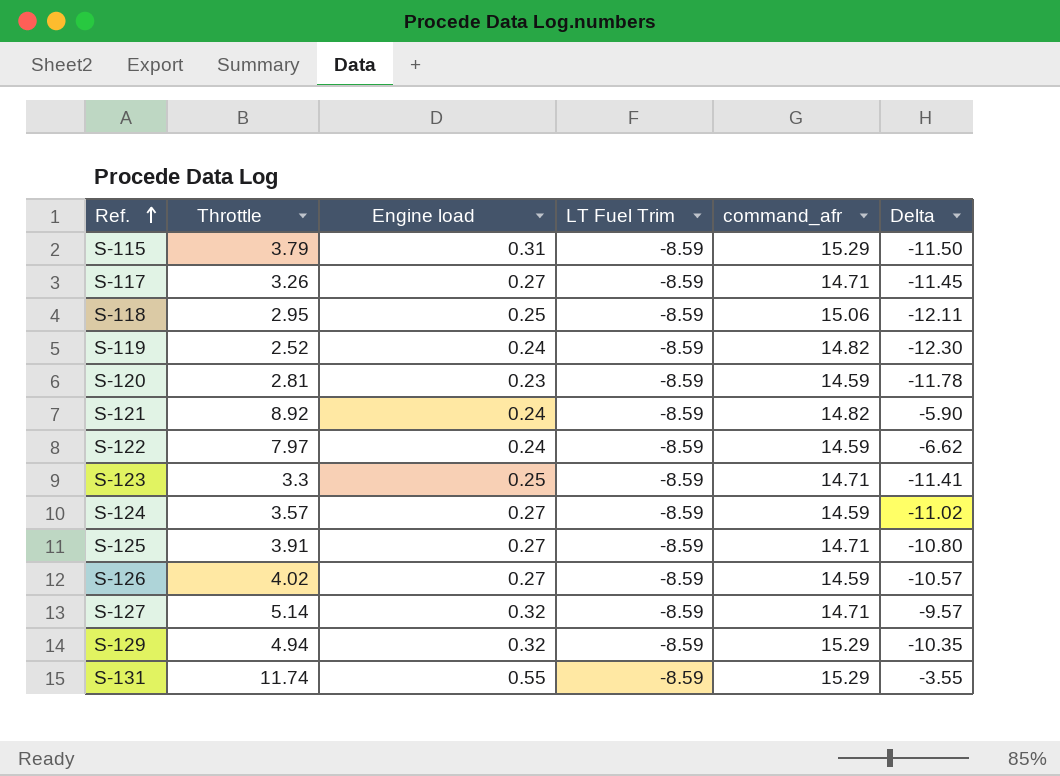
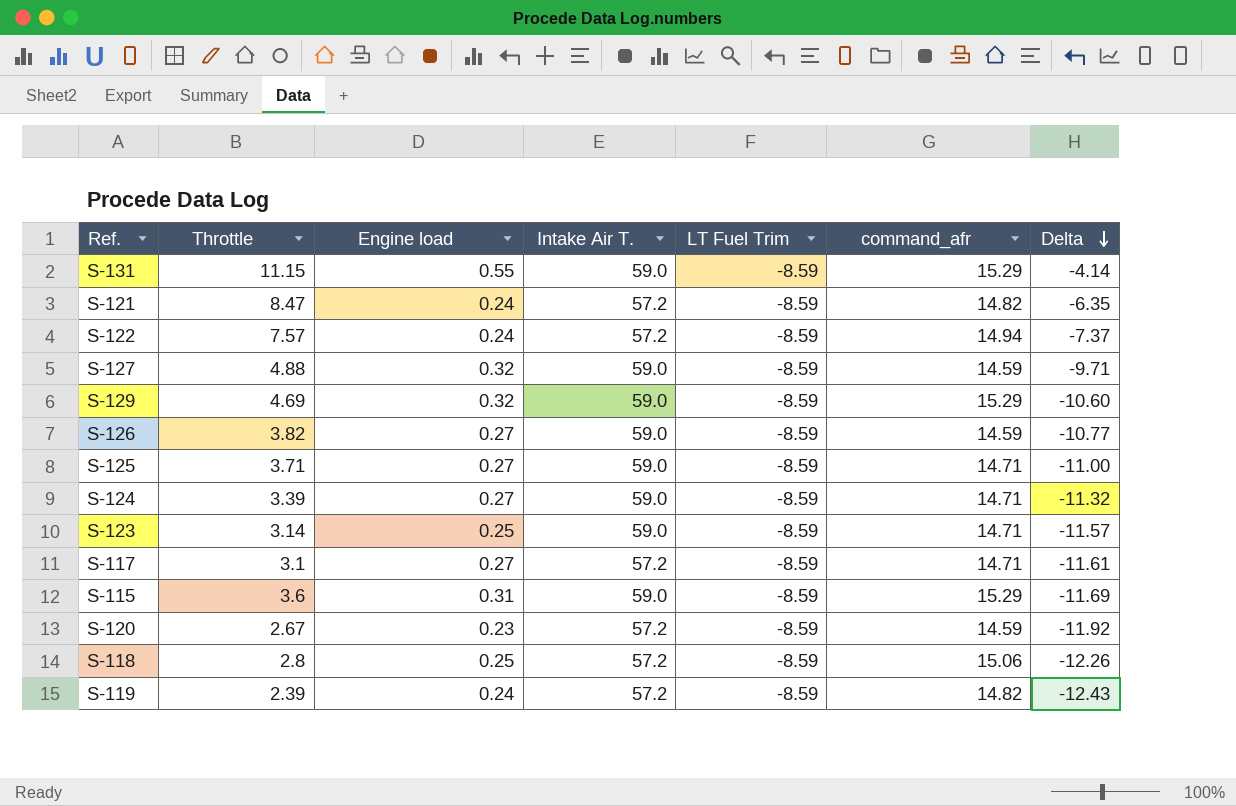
row order: Ref. ascending -> Delta descending
column Intake Air T. | position: none -> 4
S-131 | Throttle: 11.74 -> 11.15
S-131 | Delta: -3.55 -> -4.14
S-121 | Throttle: 8.92 -> 8.47
S-121 | Delta: -5.90 -> -6.35
S-122 | Throttle: 7.97 -> 7.57
S-122 | command_afr: 14.59 -> 14.94
S-122 | Delta: -6.62 -> -7.37
S-127 | Throttle: 5.14 -> 4.88
S-127 | command_afr: 14.71 -> 14.59
S-127 | Delta: -9.57 -> -9.71
S-129 | Throttle: 4.94 -> 4.69
S-129 | Delta: -10.35 -> -10.60
S-126 | Throttle: 4.02 -> 3.82
S-126 | Delta: -10.57 -> -10.77
S-125 | Throttle: 3.91 -> 3.71
S-125 | Delta: -10.80 -> -11.00
S-124 | Throttle: 3.57 -> 3.39
S-124 | command_afr: 14.59 -> 14.71
S-124 | Delta: -11.02 -> -11.32
S-123 | Throttle: 3.3 -> 3.14
S-123 | Delta: -11.41 -> -11.57
S-117 | Throttle: 3.26 -> 3.1
S-117 | Delta: -11.45 -> -11.61
S-115 | Throttle: 3.79 -> 3.6
S-115 | Delta: -11.50 -> -11.69
S-120 | Throttle: 2.81 -> 2.67
S-120 | Delta: -11.78 -> -11.92
S-118 | Throttle: 2.95 -> 2.8
S-118 | Delta: -12.11 -> -12.26
S-119 | Throttle: 2.52 -> 2.39
S-119 | Delta: -12.30 -> -12.43

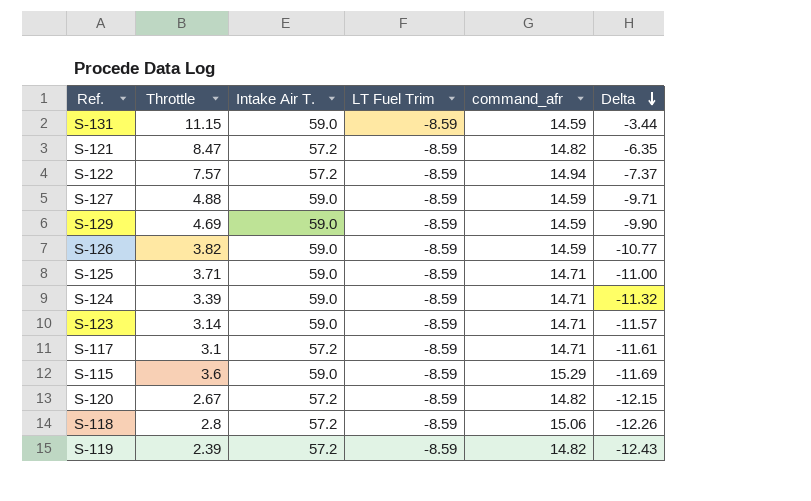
column Engine load | position: 3 -> none
S-131 | command_afr: 15.29 -> 14.59
S-131 | Delta: -4.14 -> -3.44
S-129 | command_afr: 15.29 -> 14.59
S-129 | Delta: -10.60 -> -9.90
S-120 | command_afr: 14.59 -> 14.82
S-120 | Delta: -11.92 -> -12.15

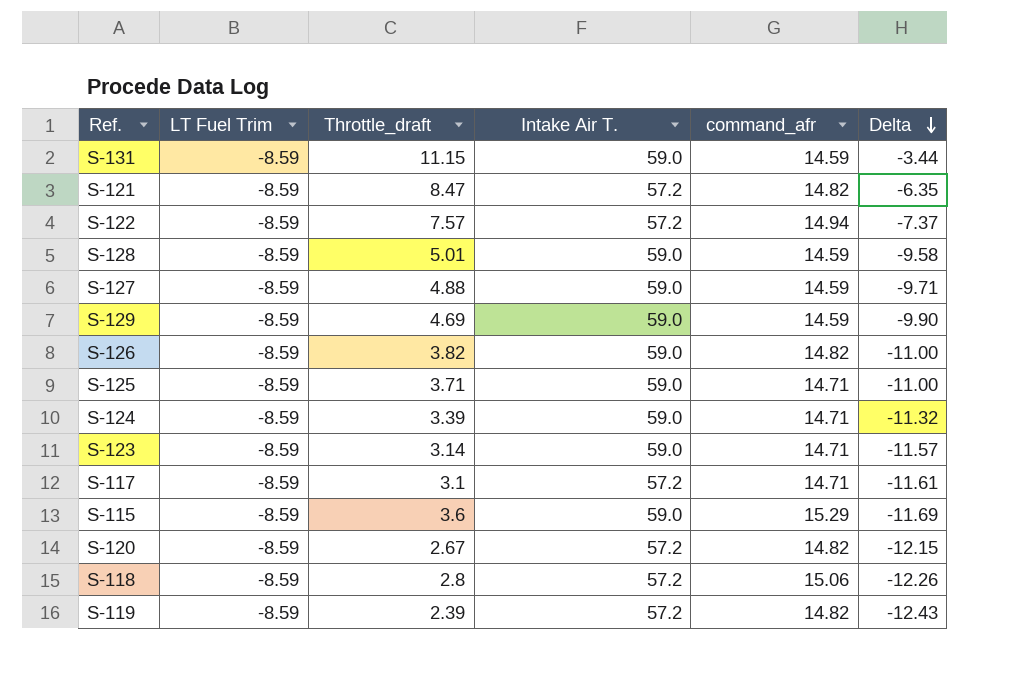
column LT Fuel Trim | position: 4 -> 2
column name: Throttle -> Throttle_draft
row S-128: none -> -8.59 | 5.01 | 59.0 | 14.59 | -9.58
S-126 | command_afr: 14.59 -> 14.82
S-126 | Delta: -10.77 -> -11.00

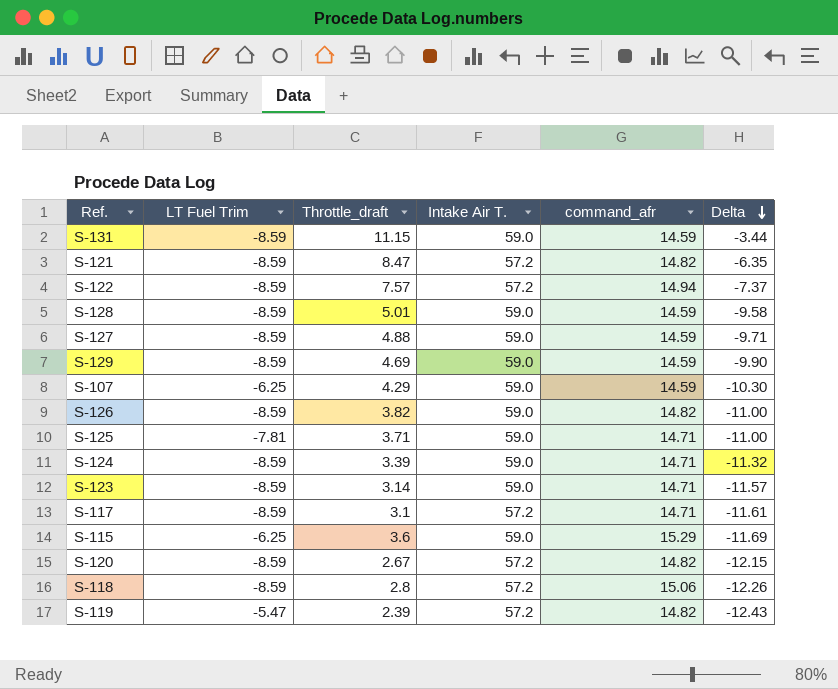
row S-107: none -> -6.25 | 4.29 | 59.0 | 14.59 | -10.30
S-125 | LT Fuel Trim: -8.59 -> -7.81
S-115 | LT Fuel Trim: -8.59 -> -6.25
S-119 | LT Fuel Trim: -8.59 -> -5.47

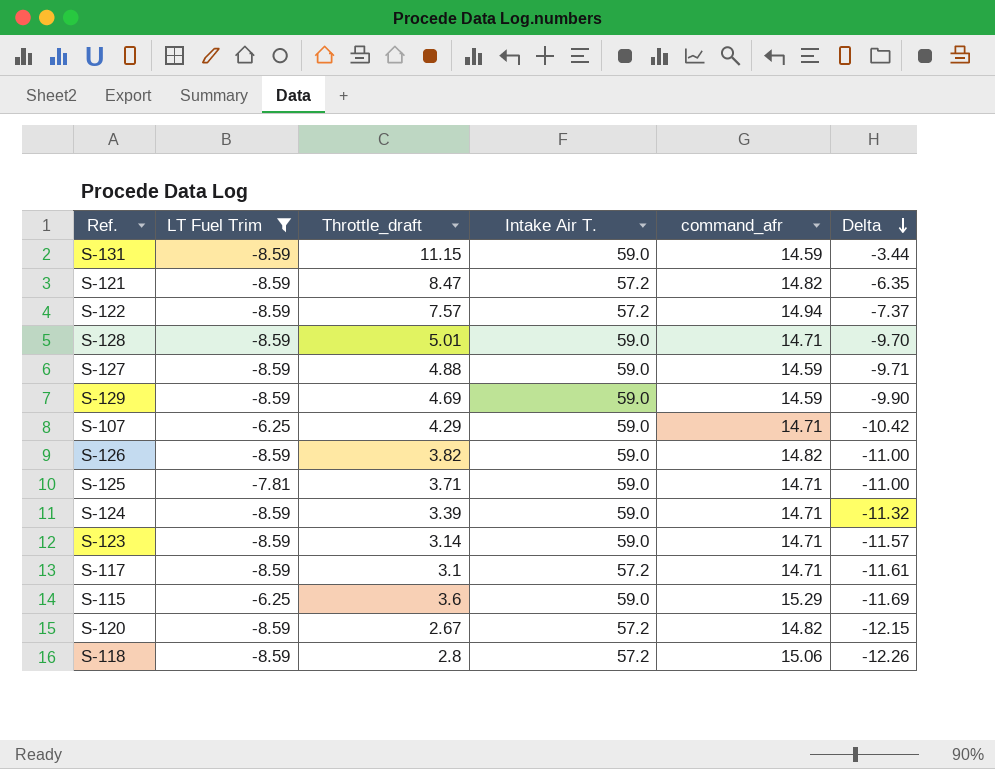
filter: none -> LT Fuel Trim != -5.47
S-128 | command_afr: 14.59 -> 14.71
S-128 | Delta: -9.58 -> -9.70
S-107 | command_afr: 14.59 -> 14.71
S-107 | Delta: -10.30 -> -10.42

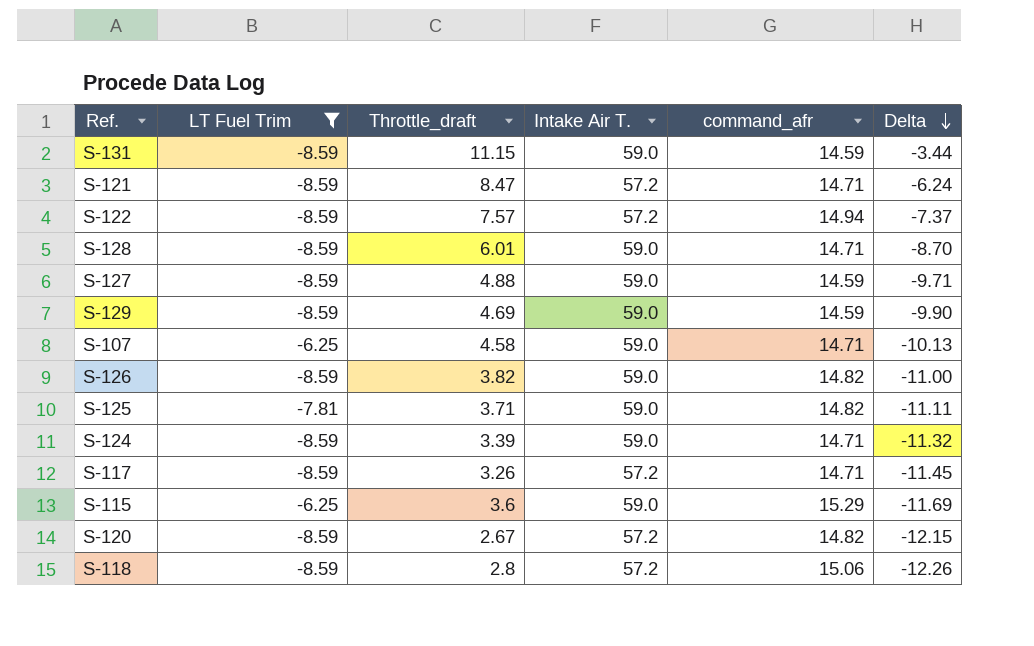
row S-123: -8.59 | 3.14 | 59.0 | 14.71 | -11.57 -> none
S-121 | command_afr: 14.82 -> 14.71
S-121 | Delta: -6.35 -> -6.24
S-128 | Throttle_draft: 5.01 -> 6.01
S-128 | Delta: -9.70 -> -8.70
S-107 | Throttle_draft: 4.29 -> 4.58
S-107 | Delta: -10.42 -> -10.13
S-125 | command_afr: 14.71 -> 14.82
S-125 | Delta: -11.00 -> -11.11
S-117 | Throttle_draft: 3.1 -> 3.26
S-117 | Delta: -11.61 -> -11.45

